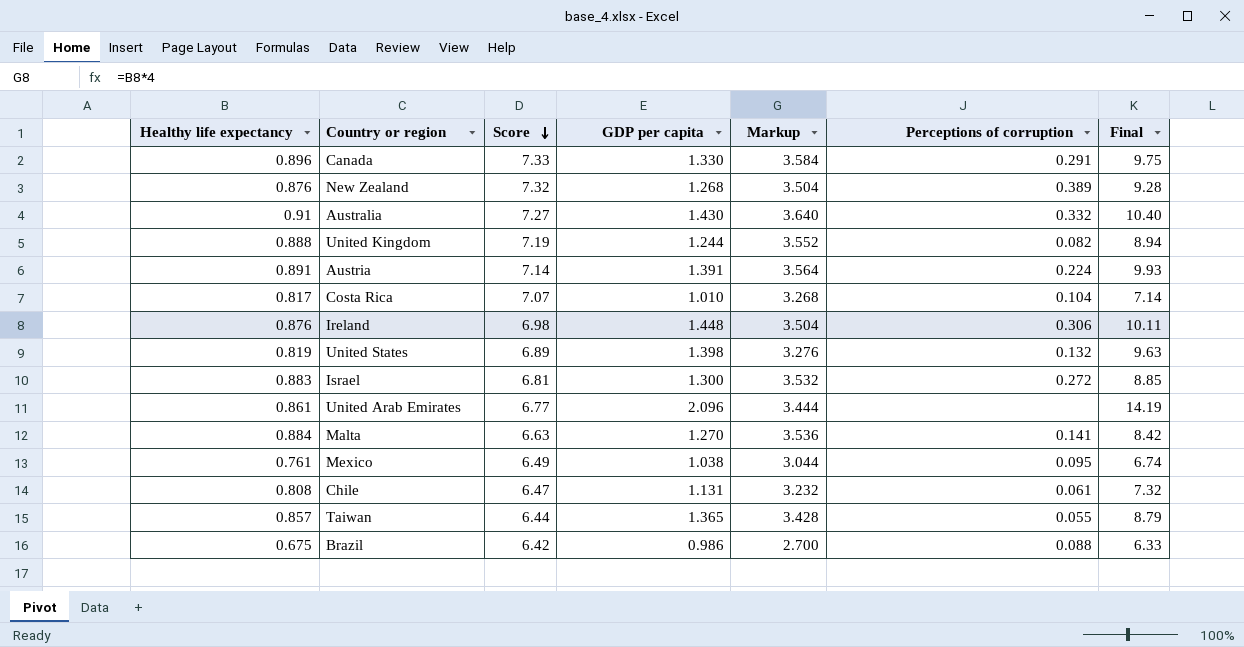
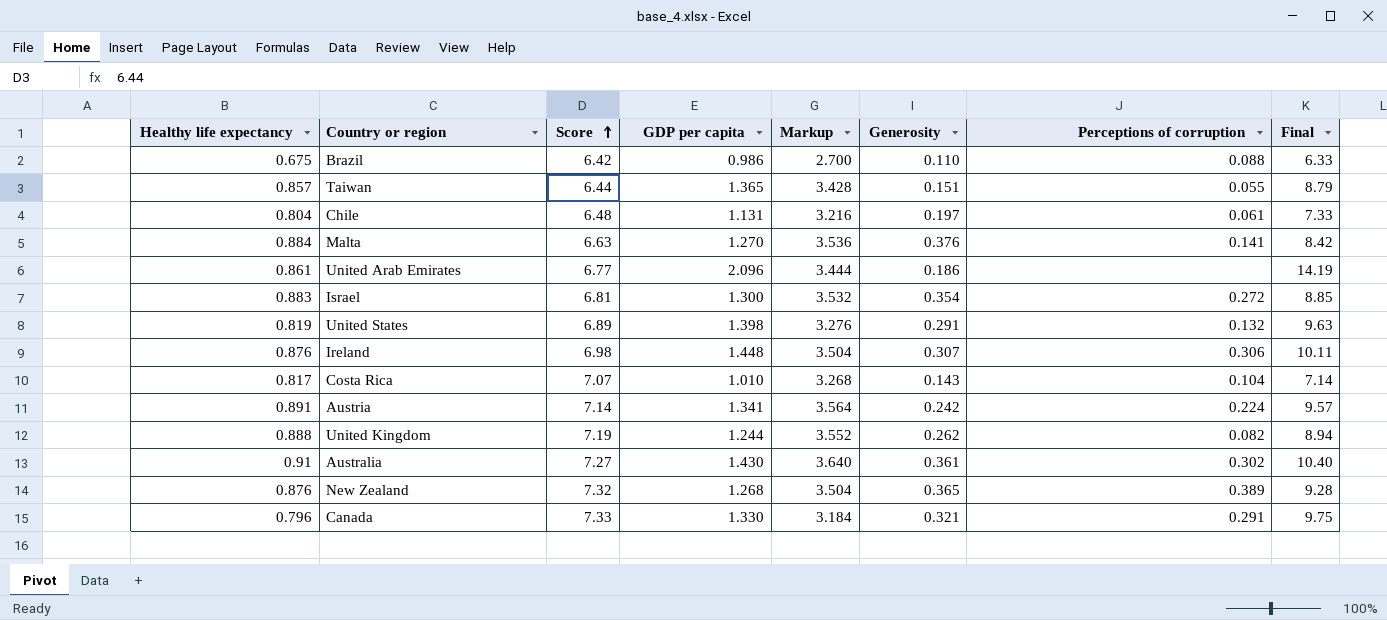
row order: Score descending -> Score ascending
column Generosity | position: none -> 6
row Mexico: 0.761 | 6.49 | 1.038 | 3.044 | 0.095 | 6.74 -> none
Chile | Healthy life expectancy: 0.808 -> 0.804
Chile | Score: 6.47 -> 6.48
Chile | Markup: 3.232 -> 3.216
Chile | Final: 7.32 -> 7.33
Austria | GDP per capita: 1.391 -> 1.341
Austria | Final: 9.93 -> 9.57
Australia | Perceptions of corruption: 0.332 -> 0.302
Canada | Healthy life expectancy: 0.896 -> 0.796
Canada | Markup: 3.584 -> 3.184

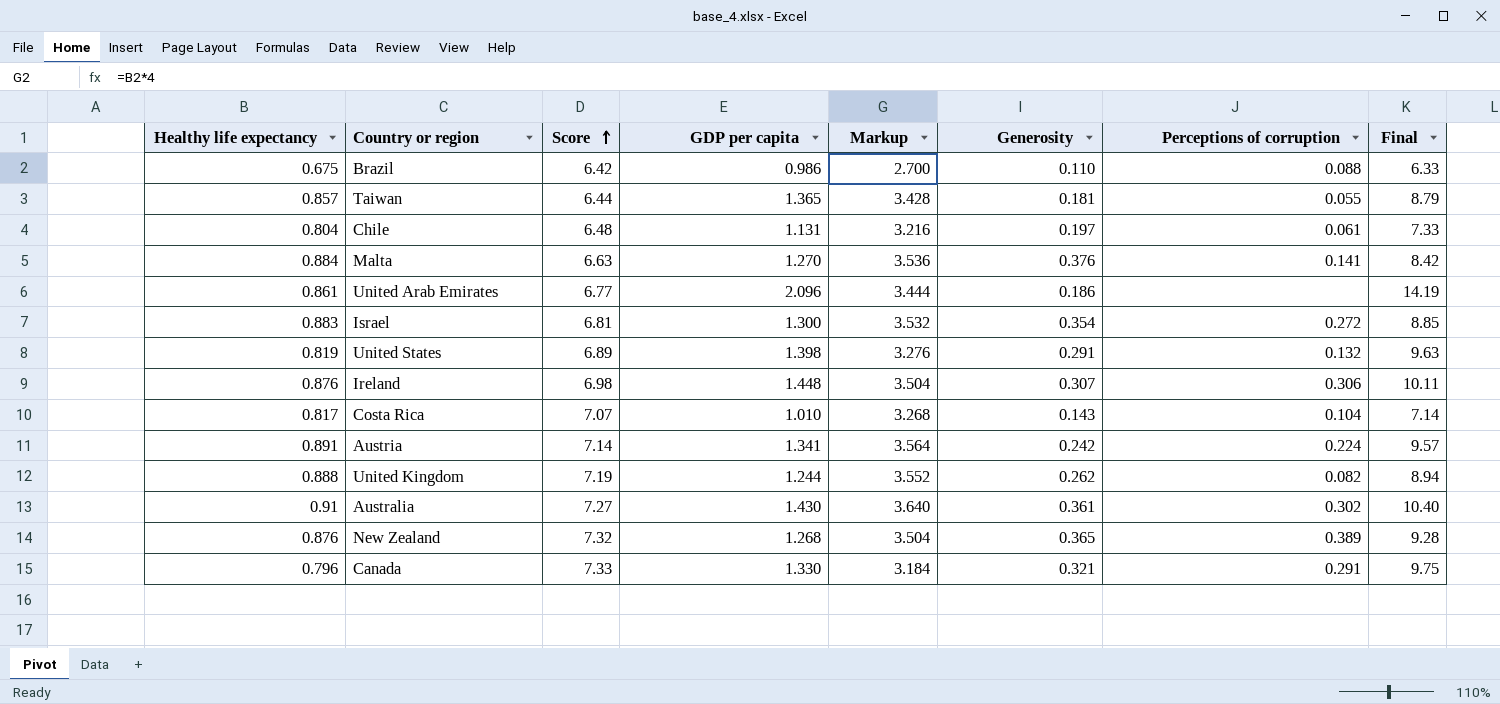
Taiwan | Generosity: 0.151 -> 0.181

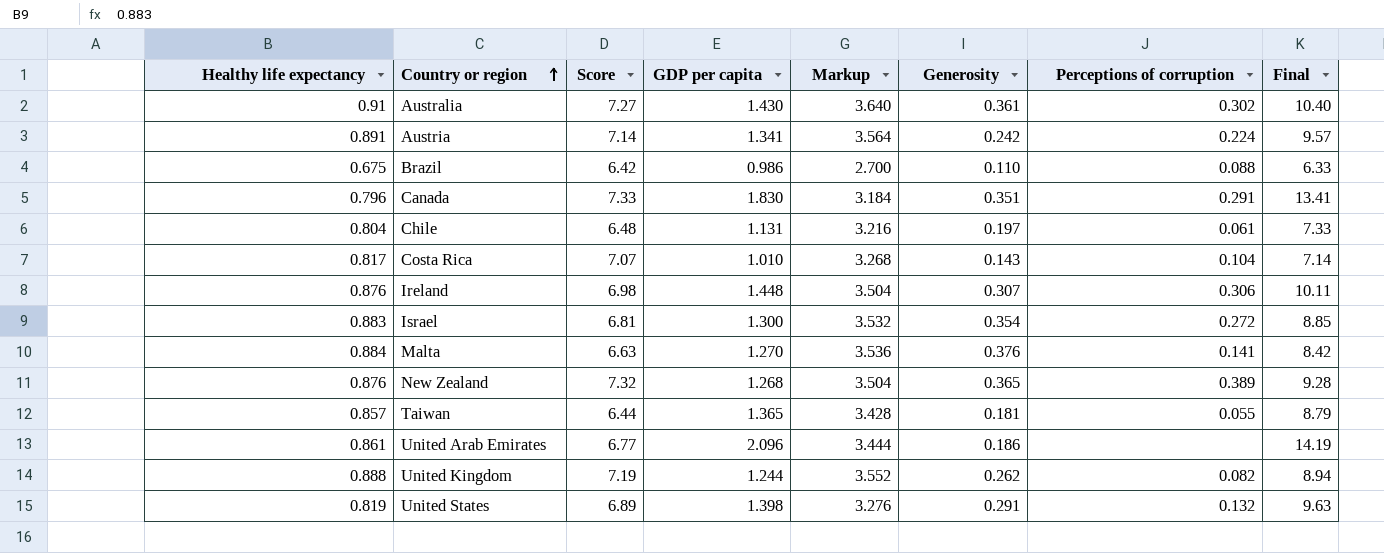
row order: Score ascending -> Country or region ascending
Canada | GDP per capita: 1.330 -> 1.830
Canada | Generosity: 0.321 -> 0.351
Canada | Final: 9.75 -> 13.41

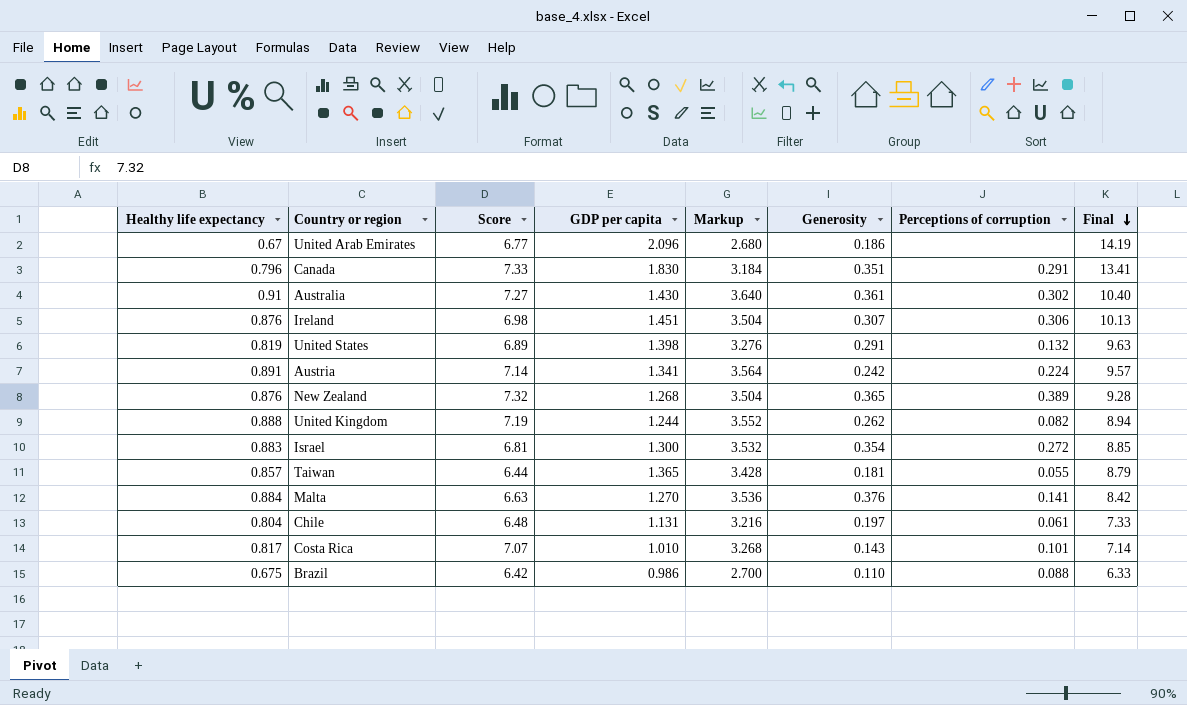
row order: Country or region ascending -> Final descending
United Arab Emirates | Healthy life expectancy: 0.861 -> 0.67
United Arab Emirates | Markup: 3.444 -> 2.680
Ireland | GDP per capita: 1.448 -> 1.451
Ireland | Final: 10.11 -> 10.13
Costa Rica | Perceptions of corruption: 0.104 -> 0.101

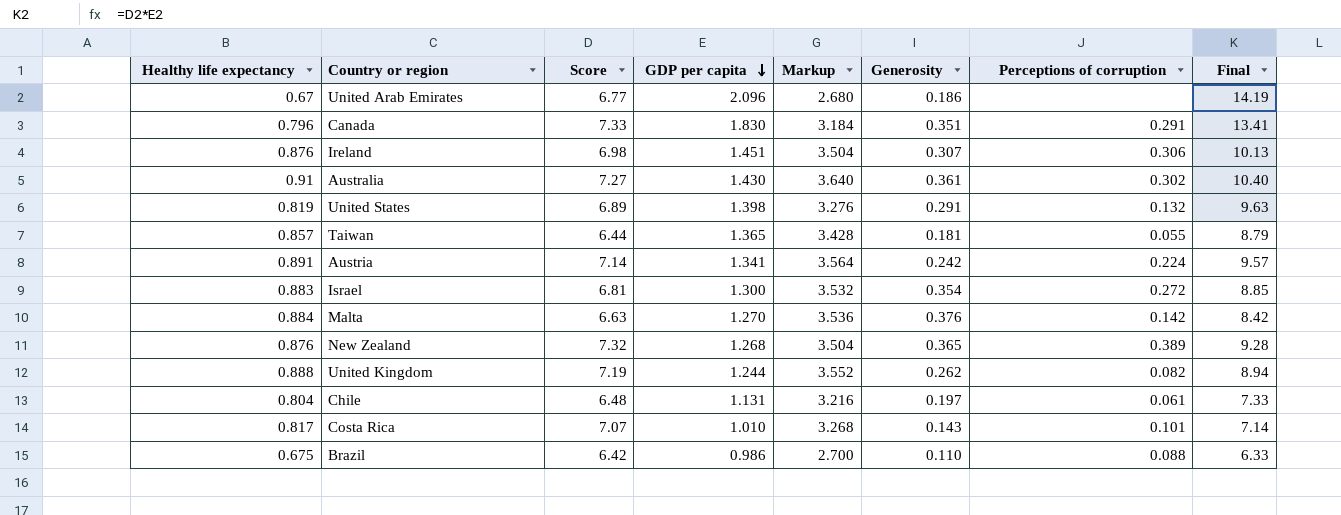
row order: Final descending -> GDP per capita descending
Malta | Perceptions of corruption: 0.141 -> 0.142

